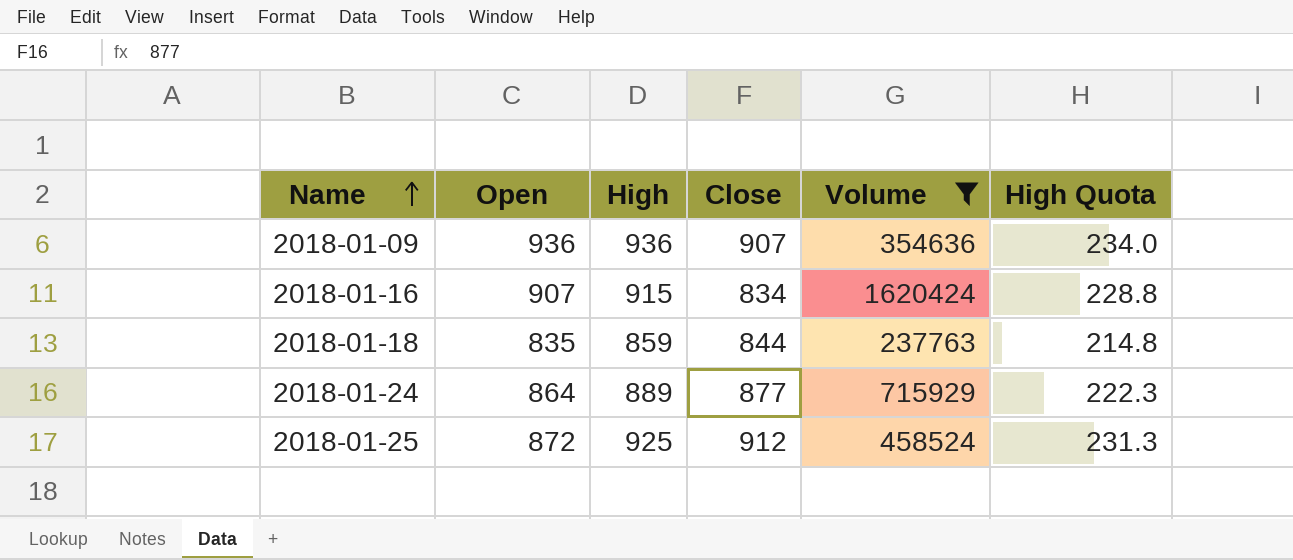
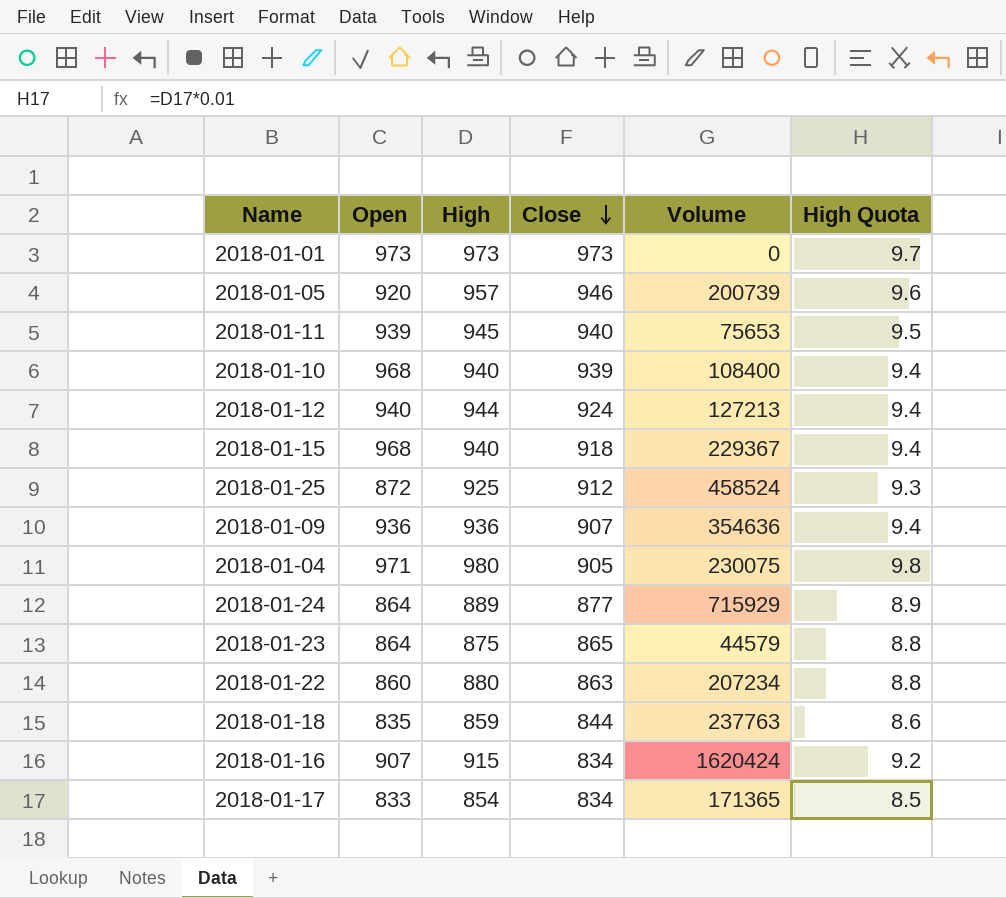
filter: Volume >= 237763 -> none
row order: Name ascending -> Close descending
column High Quota | formula: [High] * 0.25 -> [High] * 0.01

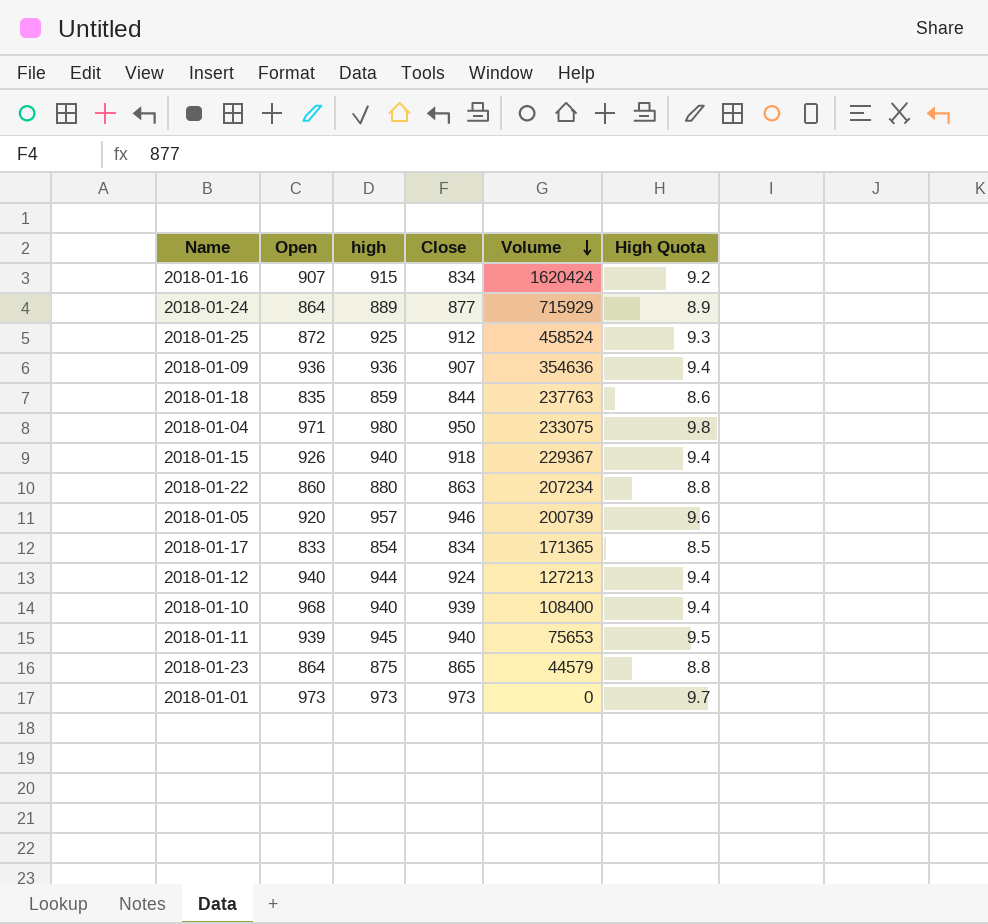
row order: Close descending -> Volume descending
column name: High -> high
2018-01-04 | Close: 905 -> 950
2018-01-04 | Volume: 230075 -> 233075
2018-01-15 | Open: 968 -> 926

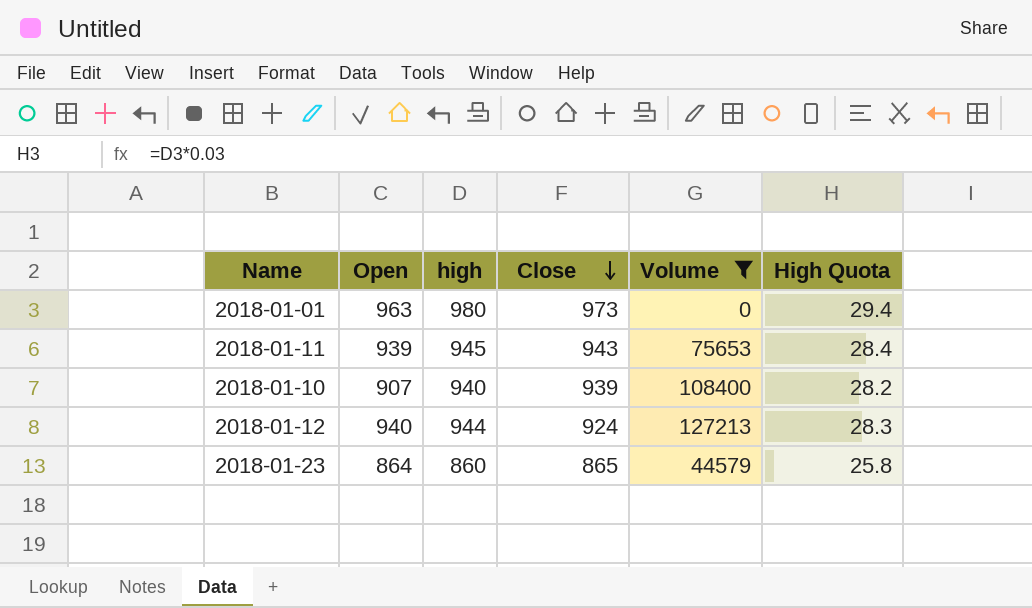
filter: none -> Volume <= 127213
row order: Volume descending -> Close descending
column High Quota | formula: [high] * 0.01 -> [high] * 0.03
2018-01-01 | Open: 973 -> 963
2018-01-01 | high: 973 -> 980
2018-01-11 | Close: 940 -> 943
2018-01-10 | Open: 968 -> 907
2018-01-23 | high: 875 -> 860

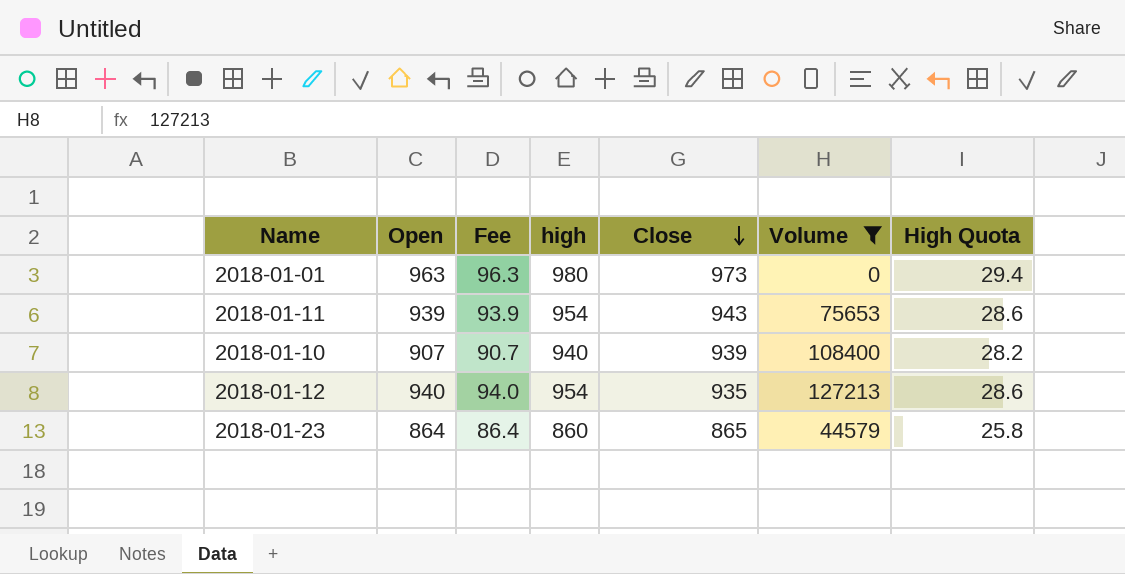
column Fee | formula: none -> [Open] * 0.1
2018-01-11 | high: 945 -> 954
2018-01-11 | High Quota: 28.4 -> 28.6
2018-01-12 | high: 944 -> 954
2018-01-12 | Close: 924 -> 935
2018-01-12 | High Quota: 28.3 -> 28.6

